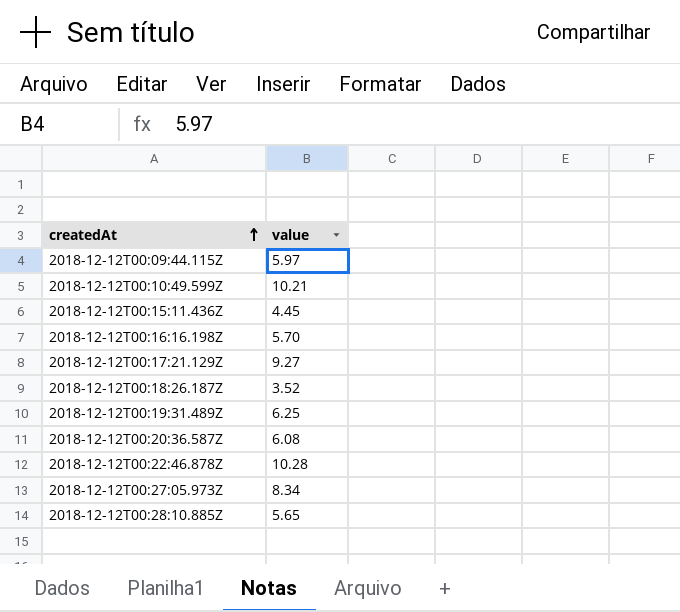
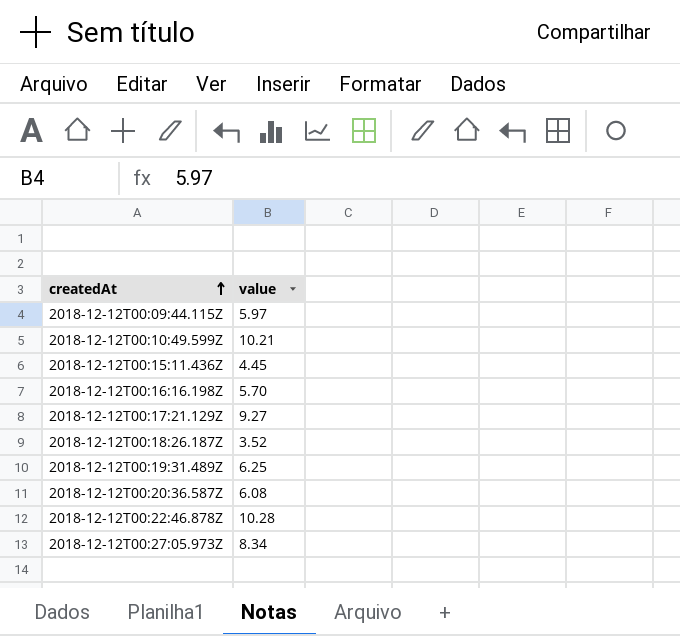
row 2018-12-12T00:28:10.885Z: 5.65 -> none

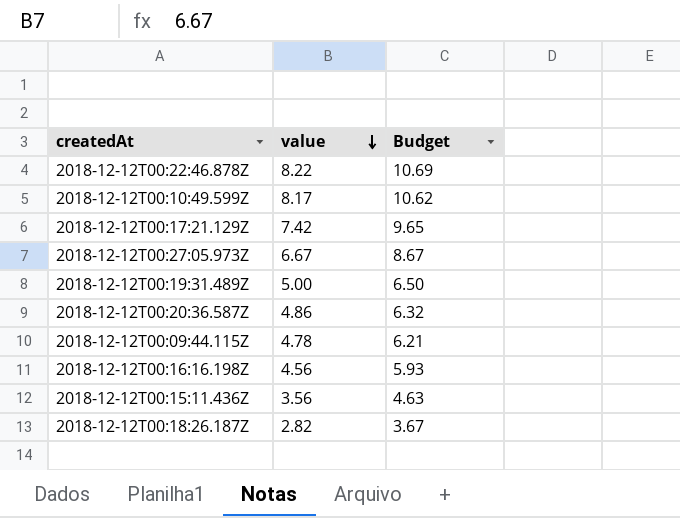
row order: createdAt ascending -> value descending
column Budget | formula: none -> [value] * 1.3
2018-12-12T00:22:46.878Z | value: 10.28 -> 8.22
2018-12-12T00:10:49.599Z | value: 10.21 -> 8.17
2018-12-12T00:17:21.129Z | value: 9.27 -> 7.42
2018-12-12T00:27:05.973Z | value: 8.34 -> 6.67
2018-12-12T00:19:31.489Z | value: 6.25 -> 5.00
2018-12-12T00:20:36.587Z | value: 6.08 -> 4.86
2018-12-12T00:09:44.115Z | value: 5.97 -> 4.78
2018-12-12T00:16:16.198Z | value: 5.70 -> 4.56
2018-12-12T00:15:11.436Z | value: 4.45 -> 3.56
2018-12-12T00:18:26.187Z | value: 3.52 -> 2.82

